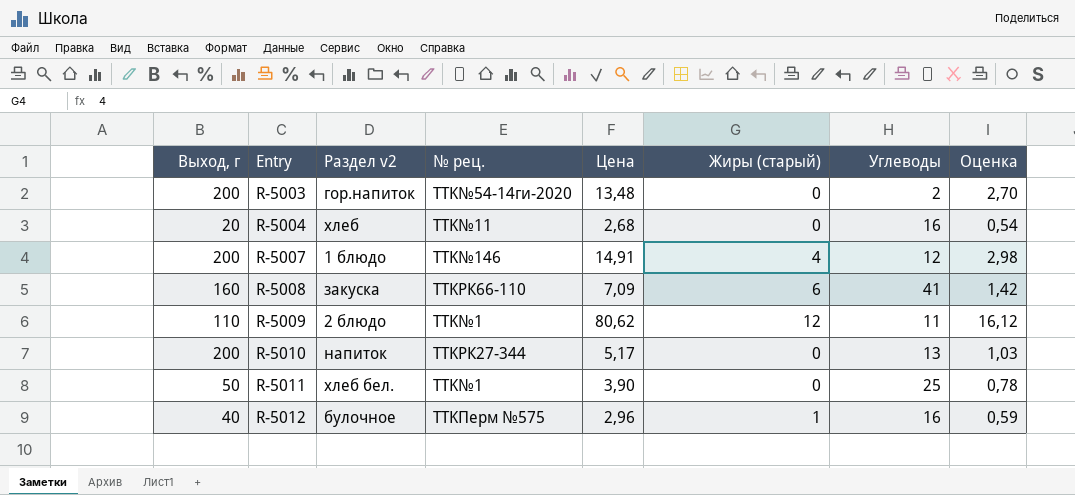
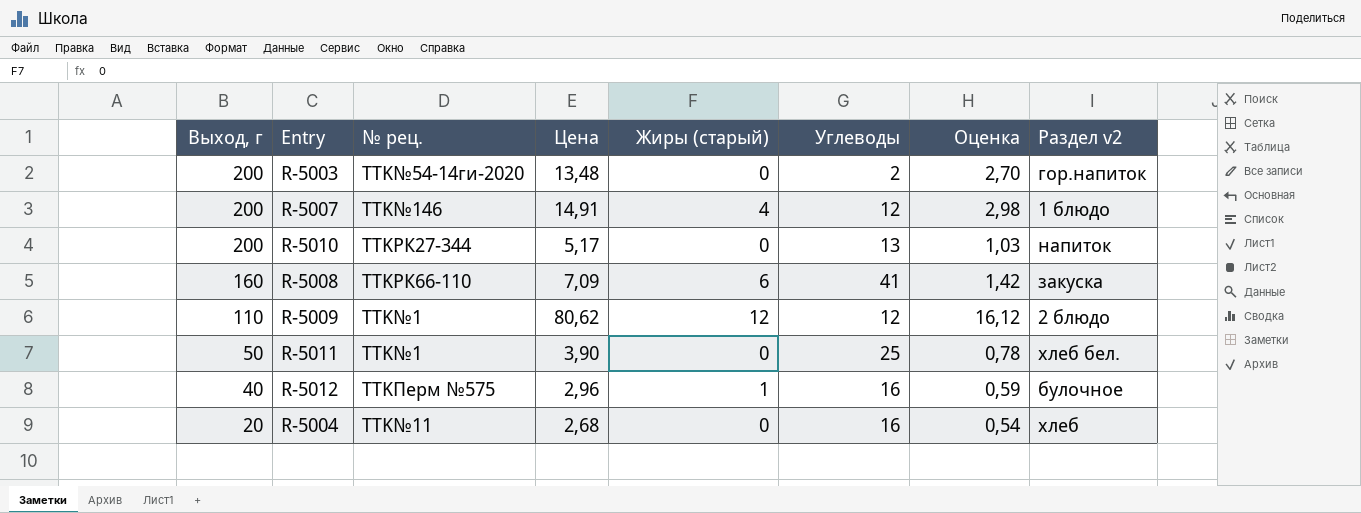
row order: Entry ascending -> Выход, г descending
column Раздел v2 | position: 3 -> 8
R-5009 | Углеводы: 11 -> 12

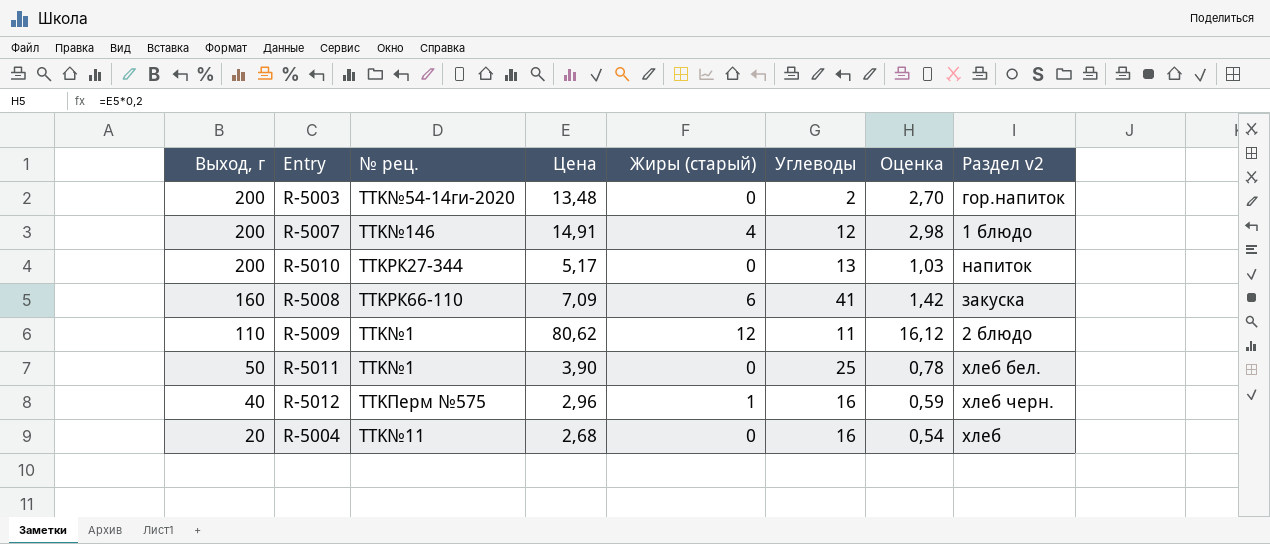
R-5009 | Углеводы: 12 -> 11
R-5012 | Раздел v2: булочное -> хлеб черн.

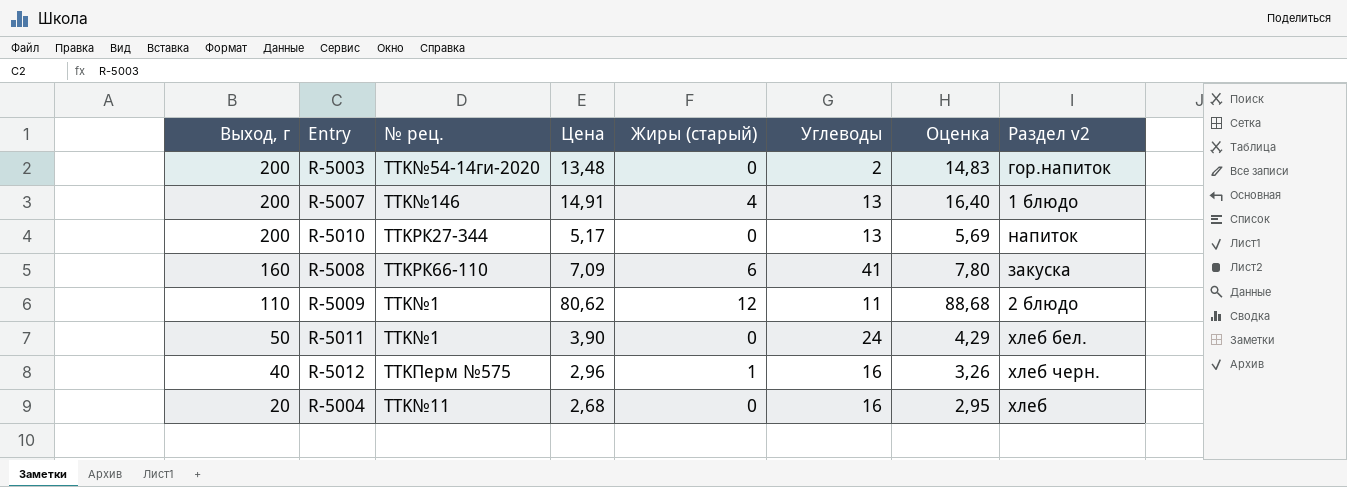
column Оценка | formula: [Цена] * 0,2 -> [Цена] * 1,1
R-5007 | Углеводы: 12 -> 13
R-5011 | Углеводы: 25 -> 24

